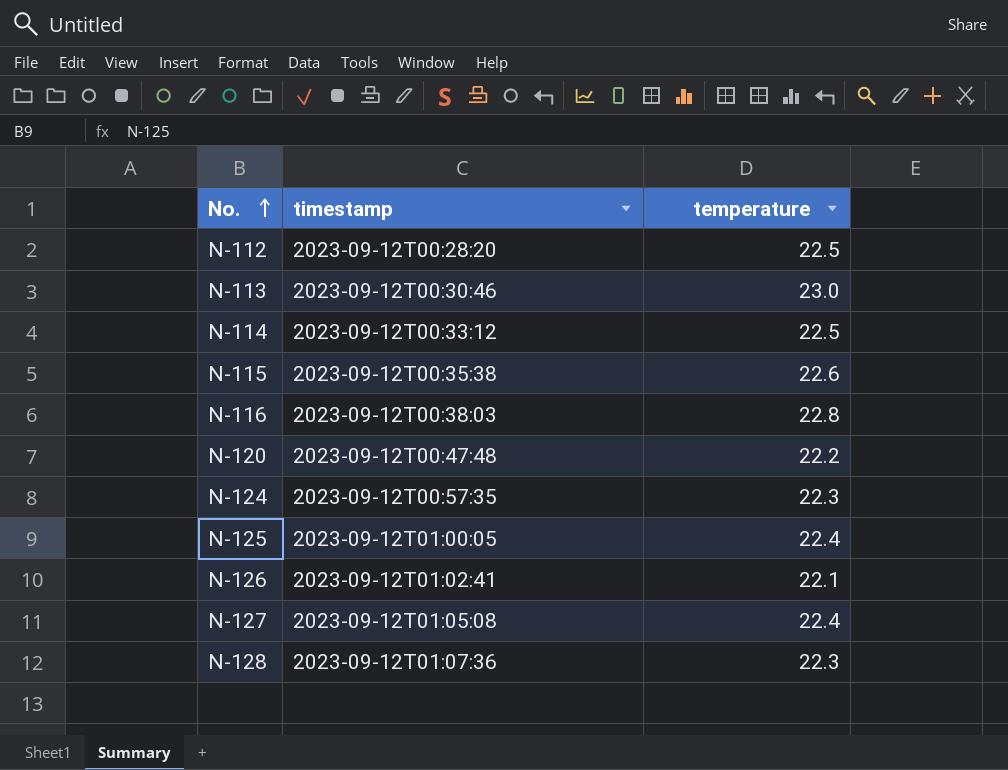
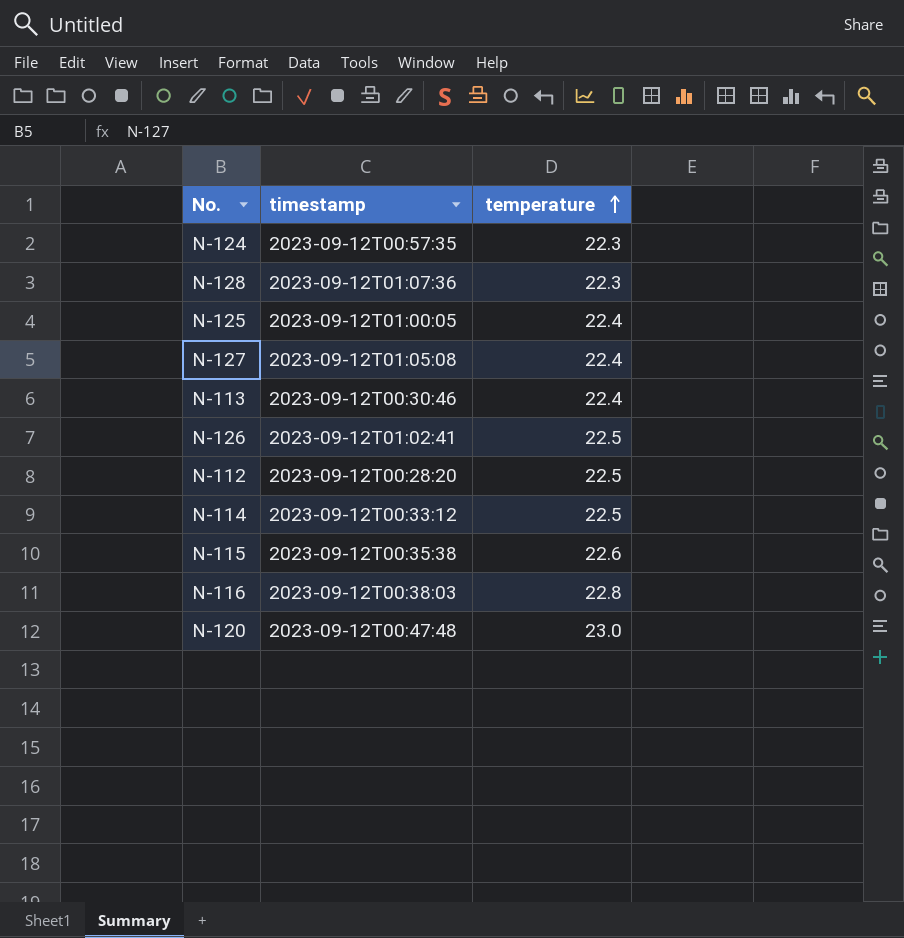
row order: No. ascending -> temperature ascending
N-113 | temperature: 23.0 -> 22.4
N-126 | temperature: 22.1 -> 22.5
N-120 | temperature: 22.2 -> 23.0

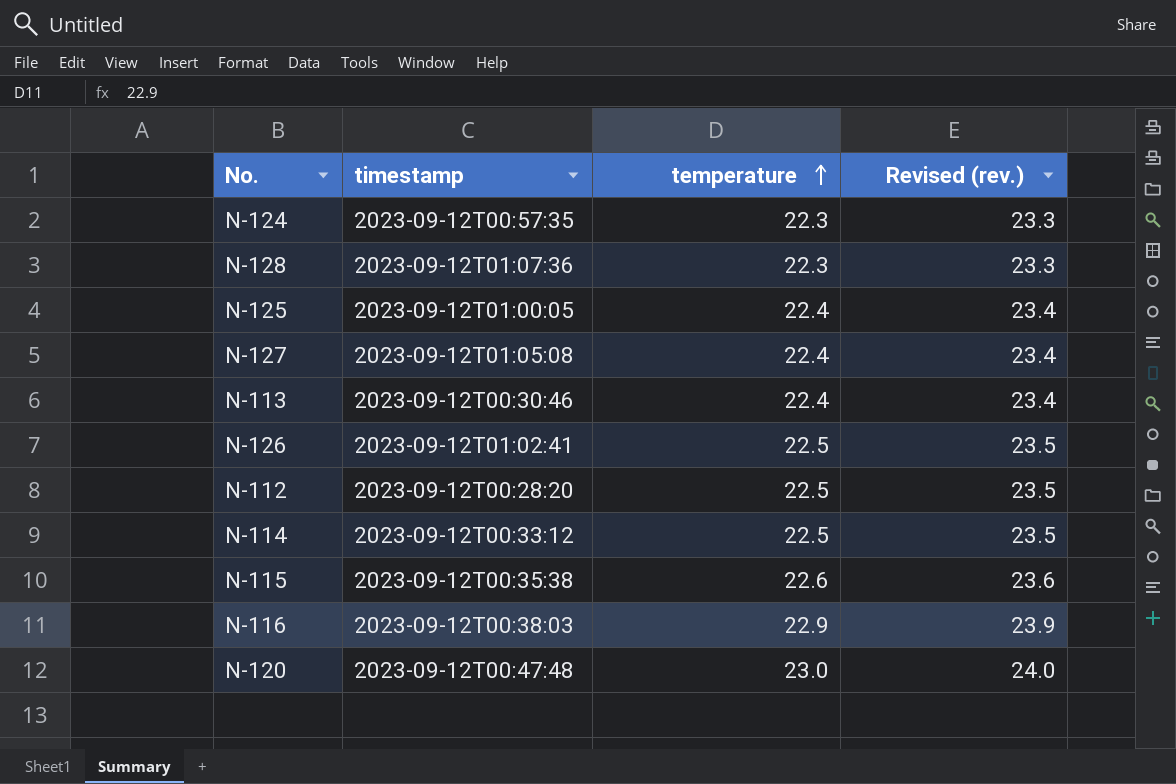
column Revised (rev.) | formula: none -> [temperature] + 1
N-116 | temperature: 22.8 -> 22.9

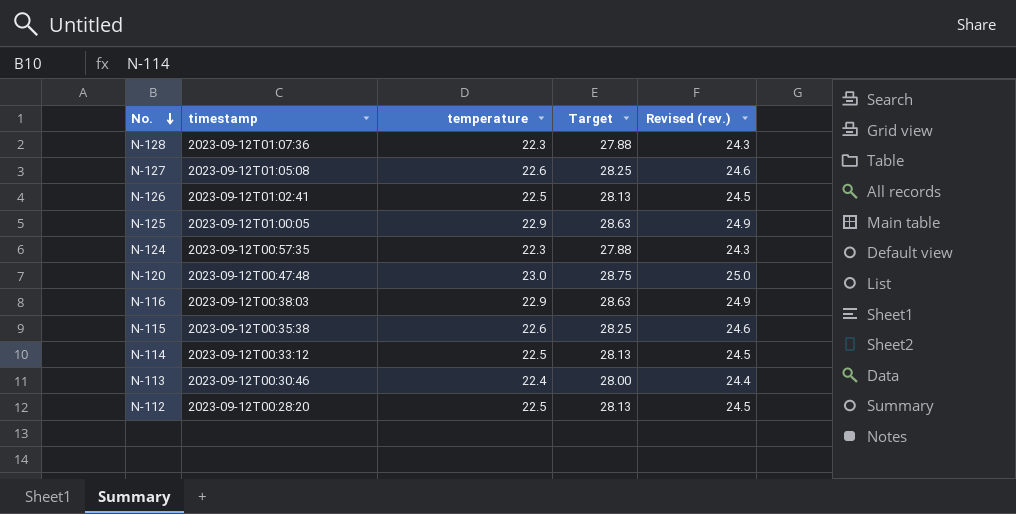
row order: temperature ascending -> No. descending
column Target | formula: none -> [temperature] * 1.25
column Revised (rev.) | formula: [temperature] + 1 -> [temperature] + 2
N-127 | temperature: 22.4 -> 22.6
N-125 | temperature: 22.4 -> 22.9

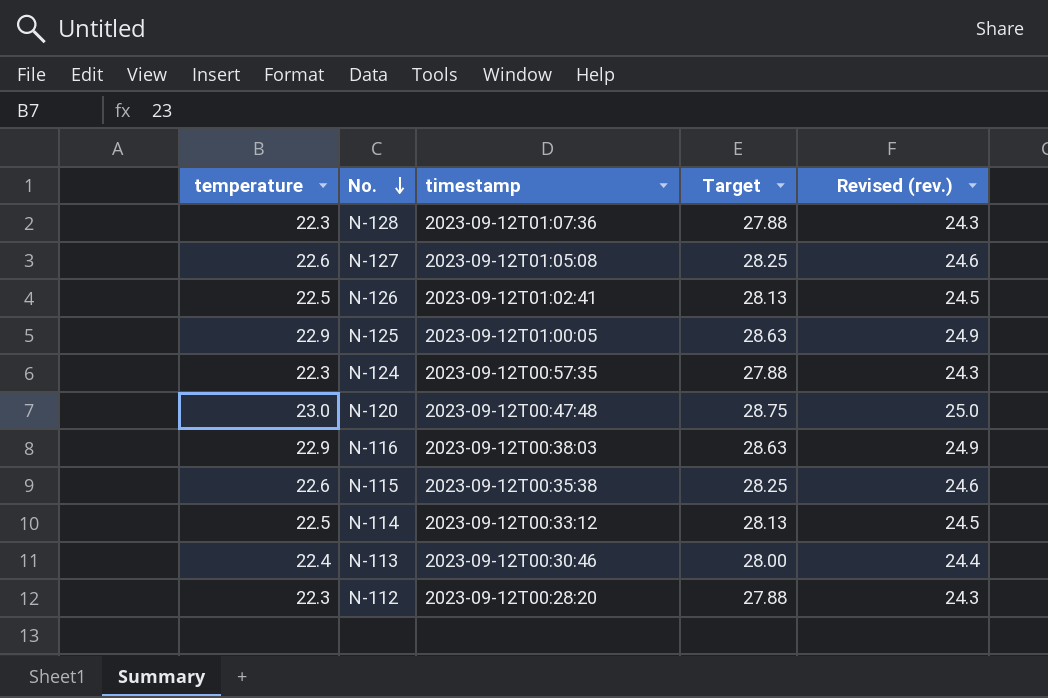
column temperature | position: 3 -> 1
N-112 | temperature: 22.5 -> 22.3
N-112 | Target: 28.13 -> 27.88
N-112 | Revised (rev.): 24.5 -> 24.3

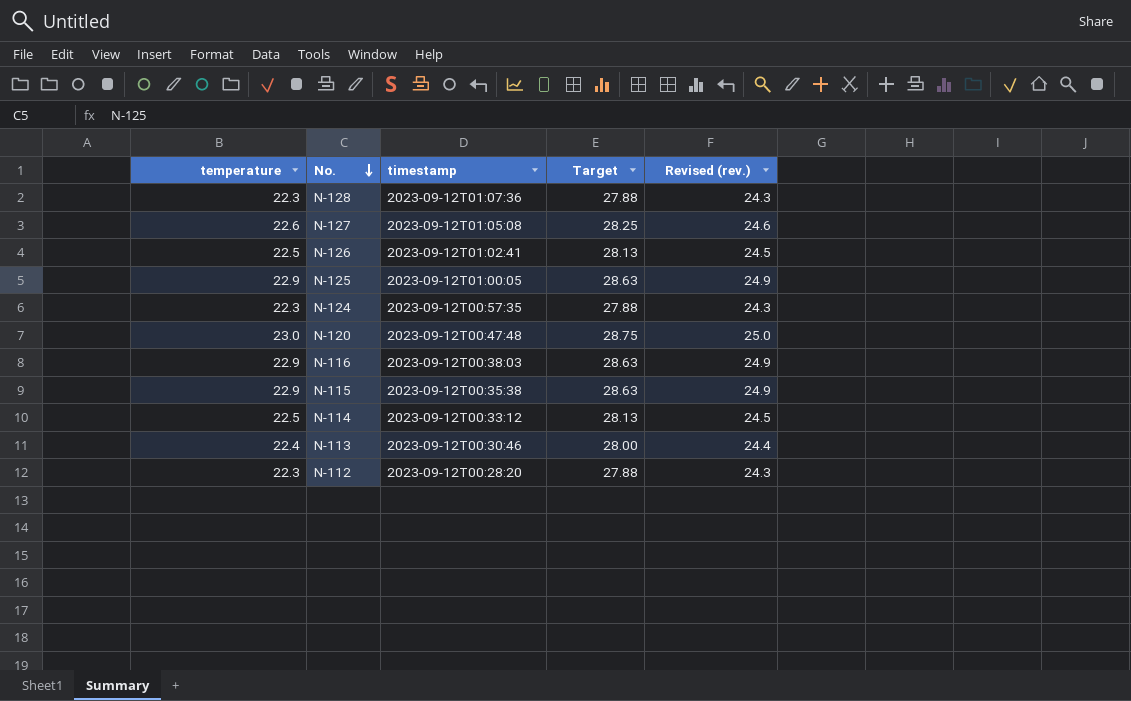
N-115 | temperature: 22.6 -> 22.9
N-115 | Target: 28.25 -> 28.63
N-115 | Revised (rev.): 24.6 -> 24.9

